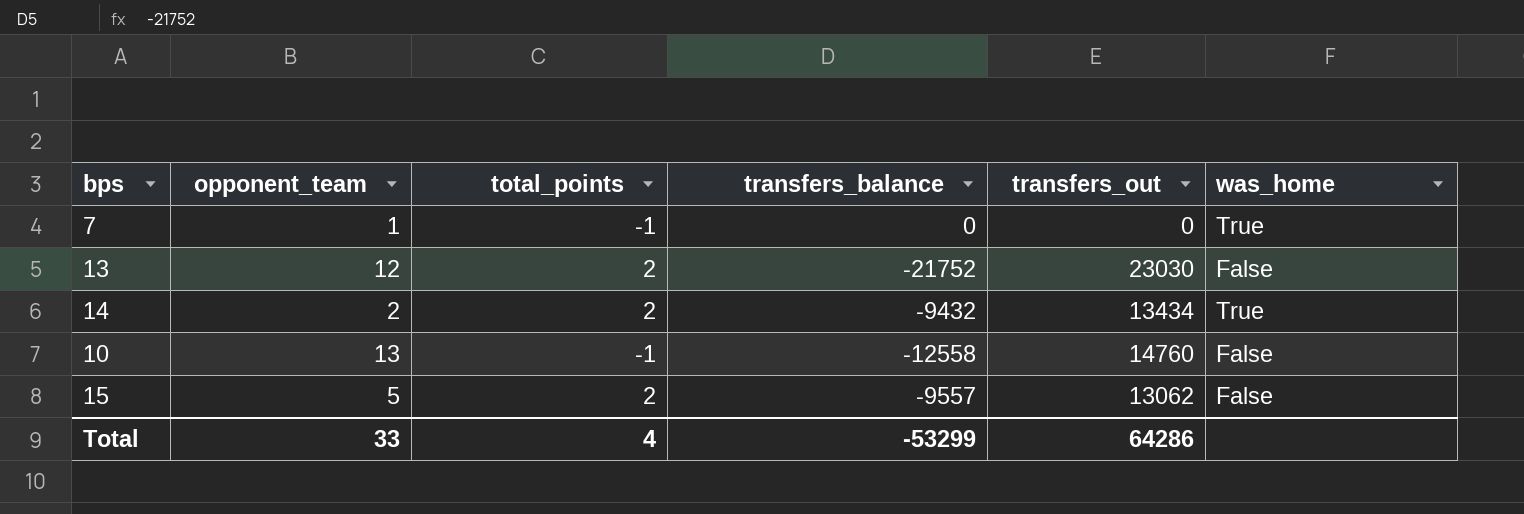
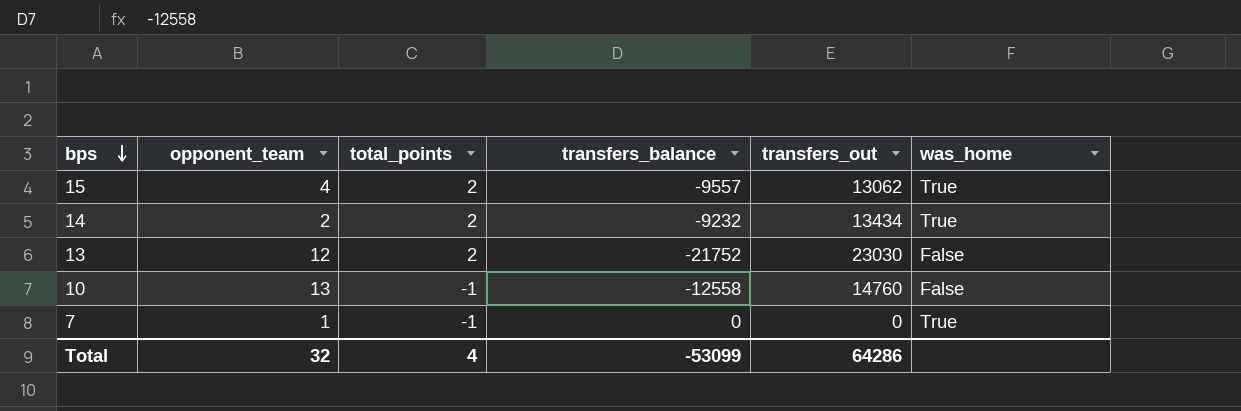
row order: none -> bps descending
15 | opponent_team: 5 -> 4
15 | was_home: False -> True
14 | transfers_balance: -9432 -> -9232
Total | opponent_team: 33 -> 32
Total | transfers_balance: -53299 -> -53099

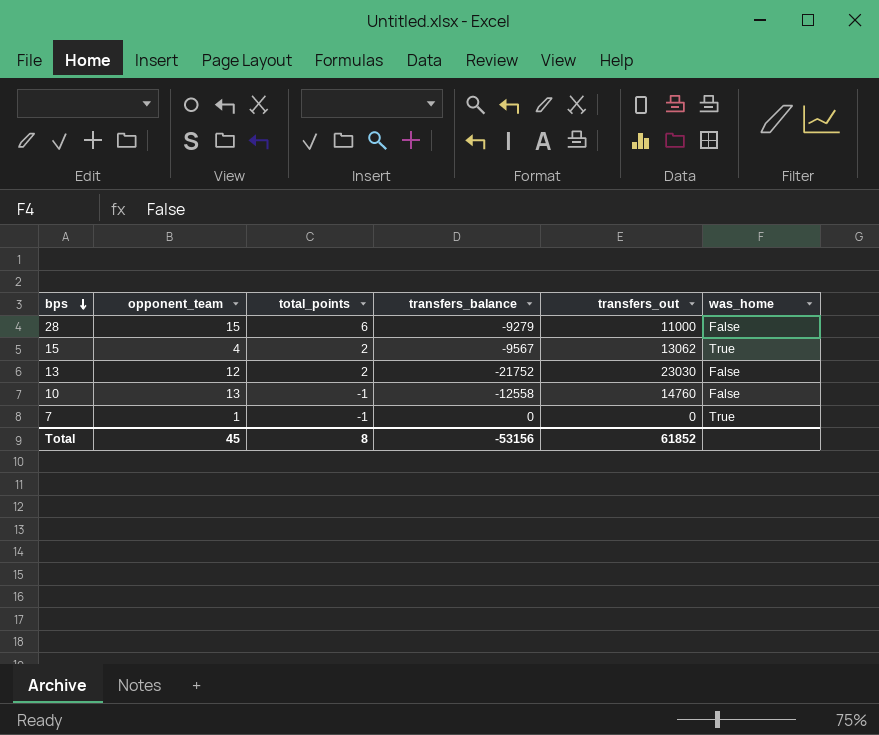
row 14: 2 | 2 | -9232 | 13434 | True -> none
row 28: none -> 15 | 6 | -9279 | 11000 | False
15 | transfers_balance: -9557 -> -9567
Total | opponent_team: 32 -> 45
Total | total_points: 4 -> 8
Total | transfers_balance: -53099 -> -53156
Total | transfers_out: 64286 -> 61852

